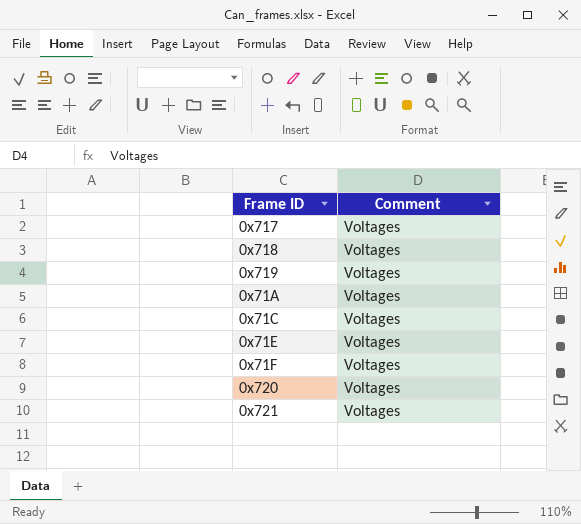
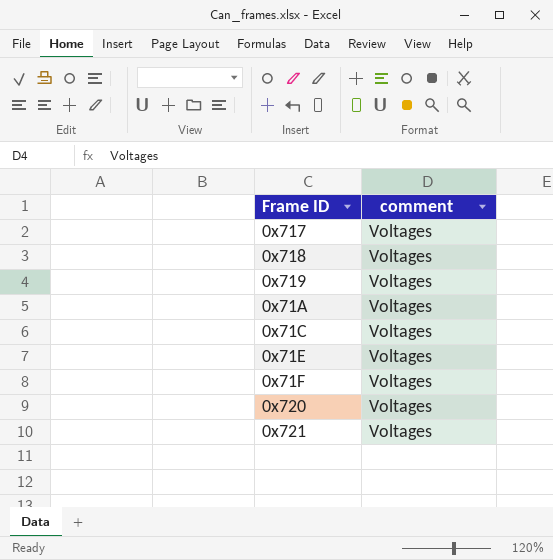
column name: Comment -> comment

